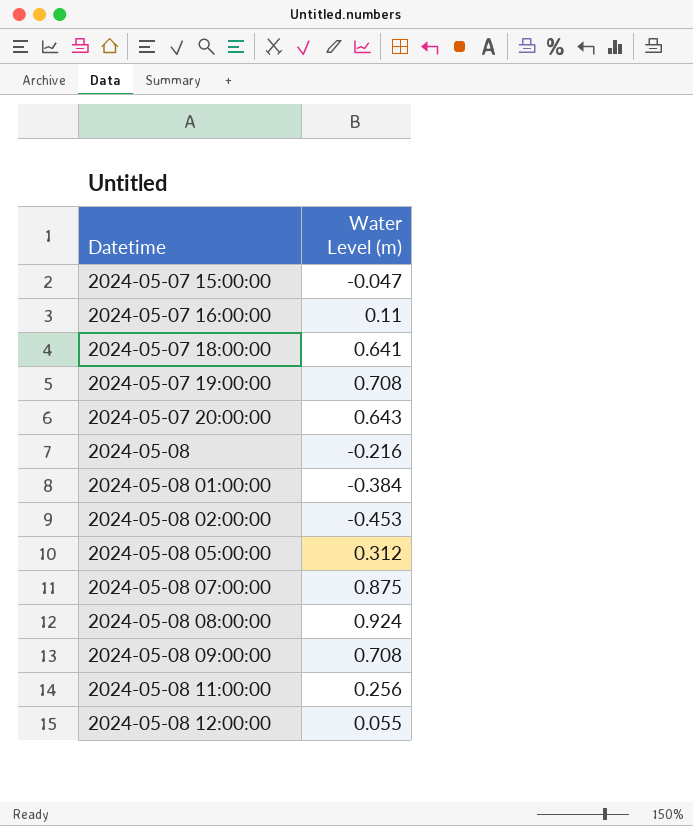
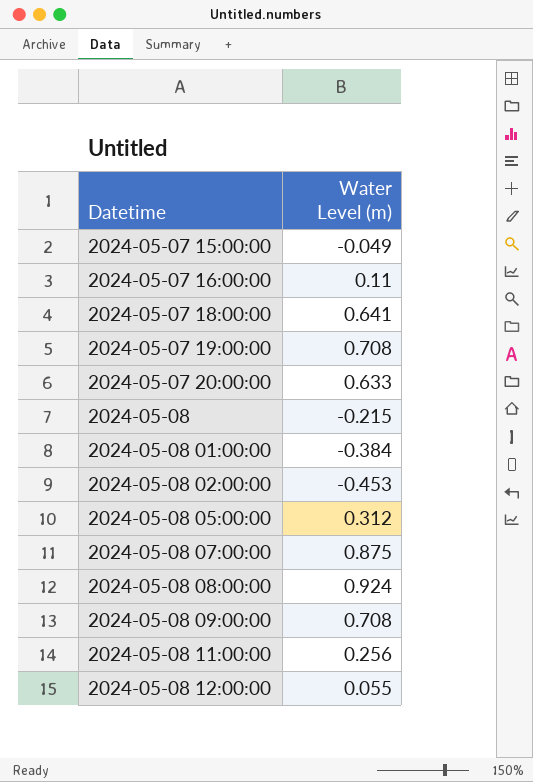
2024-05-07 15:00:00 | Water Level (m): -0.047 -> -0.049
2024-05-07 20:00:00 | Water Level (m): 0.643 -> 0.633
2024-05-08 | Water Level (m): -0.216 -> -0.215

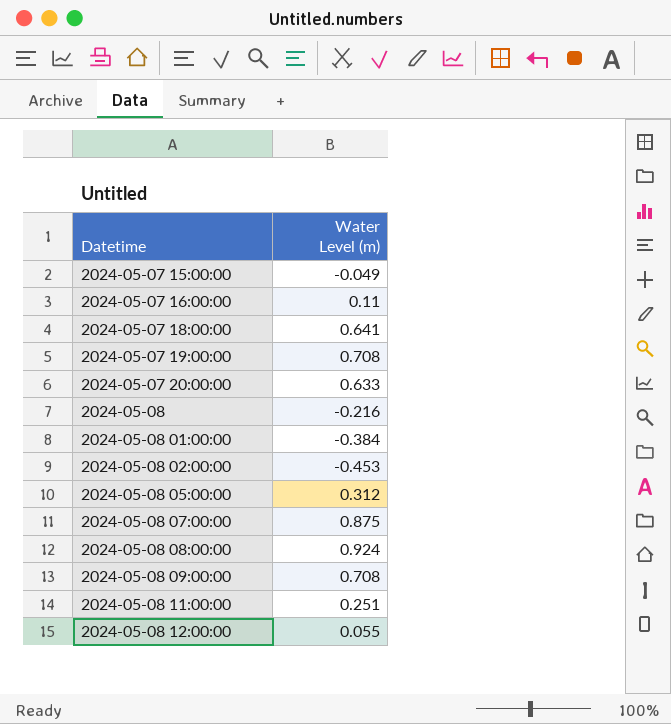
2024-05-08 | Water Level (m): -0.215 -> -0.216
2024-05-08 11:00:00 | Water Level (m): 0.256 -> 0.251

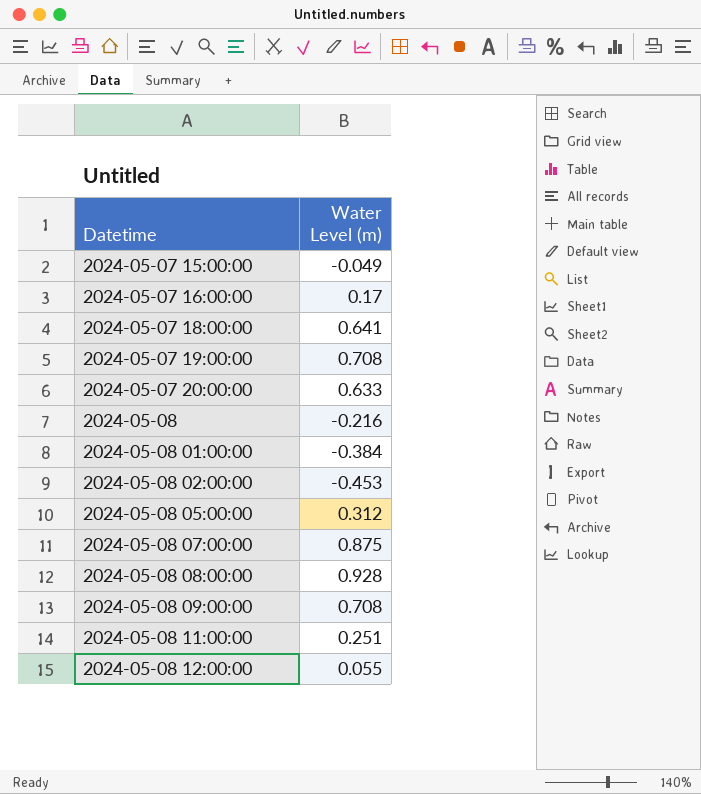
2024-05-07 16:00:00 | Water Level (m): 0.11 -> 0.17
2024-05-08 08:00:00 | Water Level (m): 0.924 -> 0.928

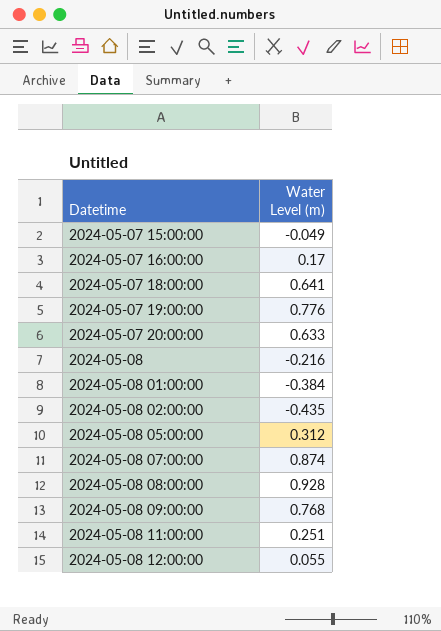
2024-05-07 19:00:00 | Water Level (m): 0.708 -> 0.776
2024-05-08 02:00:00 | Water Level (m): -0.453 -> -0.435
2024-05-08 07:00:00 | Water Level (m): 0.875 -> 0.874
2024-05-08 09:00:00 | Water Level (m): 0.708 -> 0.768

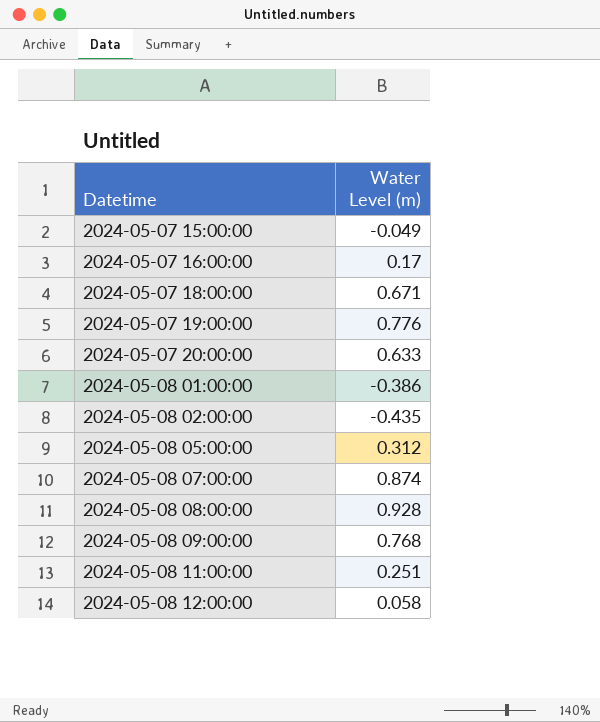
row 2024-05-08: -0.216 -> none
2024-05-07 18:00:00 | Water Level (m): 0.641 -> 0.671
2024-05-08 01:00:00 | Water Level (m): -0.384 -> -0.386
2024-05-08 12:00:00 | Water Level (m): 0.055 -> 0.058

